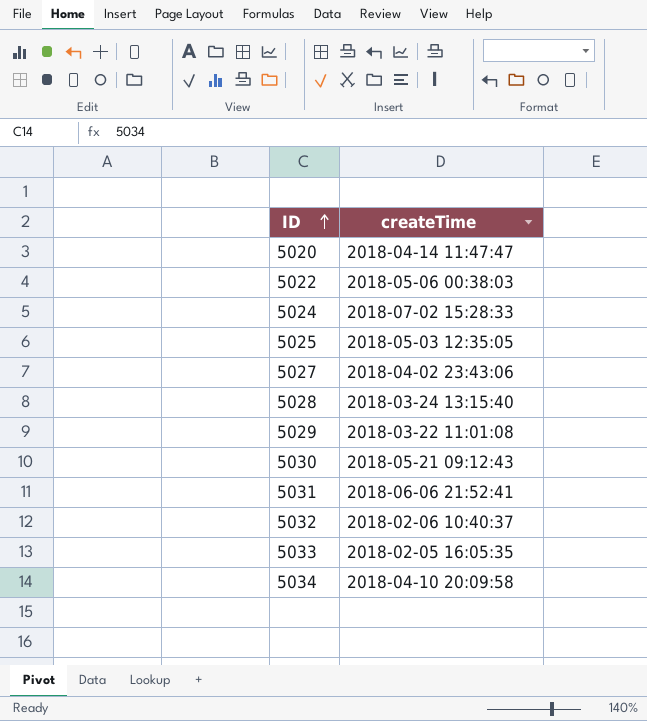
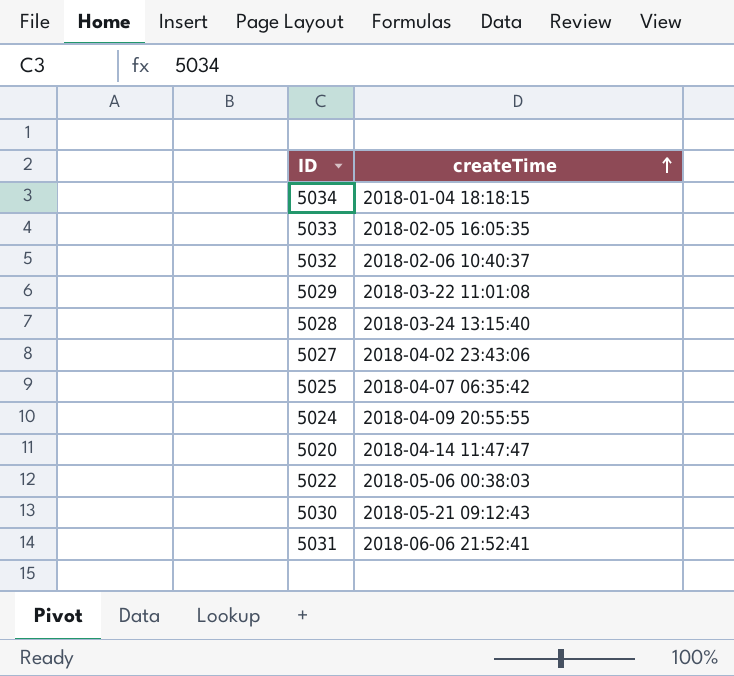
row order: ID ascending -> createTime ascending
5034 | createTime: 2018-04-10 20:09:58 -> 2018-01-04 18:18:15
5025 | createTime: 2018-05-03 12:35:05 -> 2018-04-07 06:35:42
5024 | createTime: 2018-07-02 15:28:33 -> 2018-04-09 20:55:55

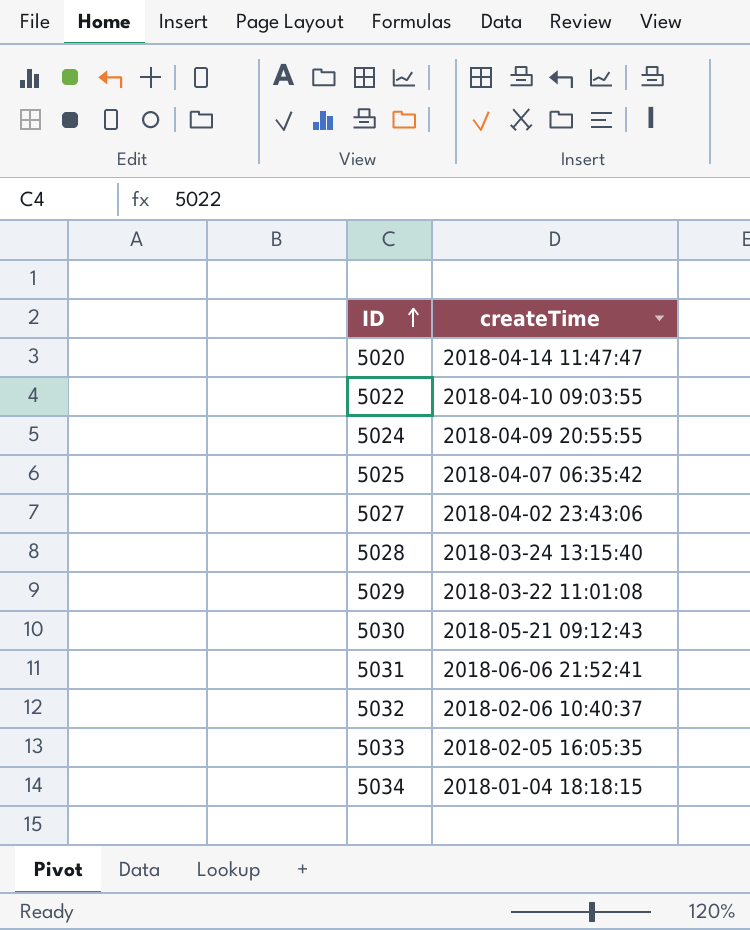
row order: createTime ascending -> ID ascending
5022 | createTime: 2018-05-06 00:38:03 -> 2018-04-10 09:03:55

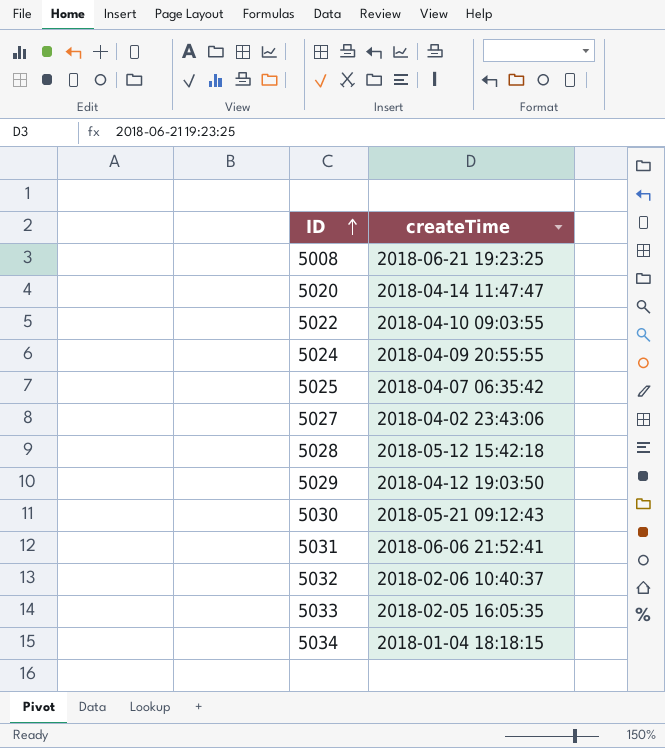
row 5008: none -> 2018-06-21 19:23:25
5028 | createTime: 2018-03-24 13:15:40 -> 2018-05-12 15:42:18
5029 | createTime: 2018-03-22 11:01:08 -> 2018-04-12 19:03:50

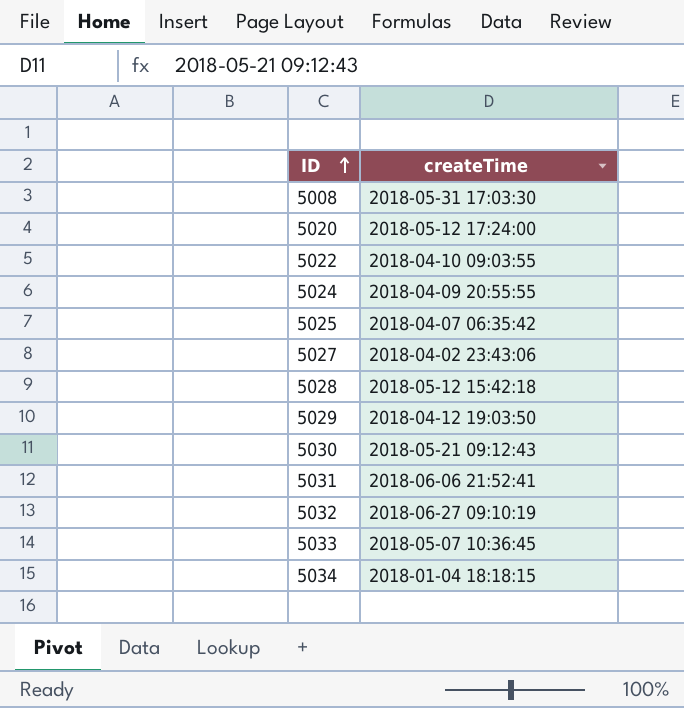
5008 | createTime: 2018-06-21 19:23:25 -> 2018-05-31 17:03:30
5020 | createTime: 2018-04-14 11:47:47 -> 2018-05-12 17:24:00
5032 | createTime: 2018-02-06 10:40:37 -> 2018-06-27 09:10:19
5033 | createTime: 2018-02-05 16:05:35 -> 2018-05-07 10:36:45

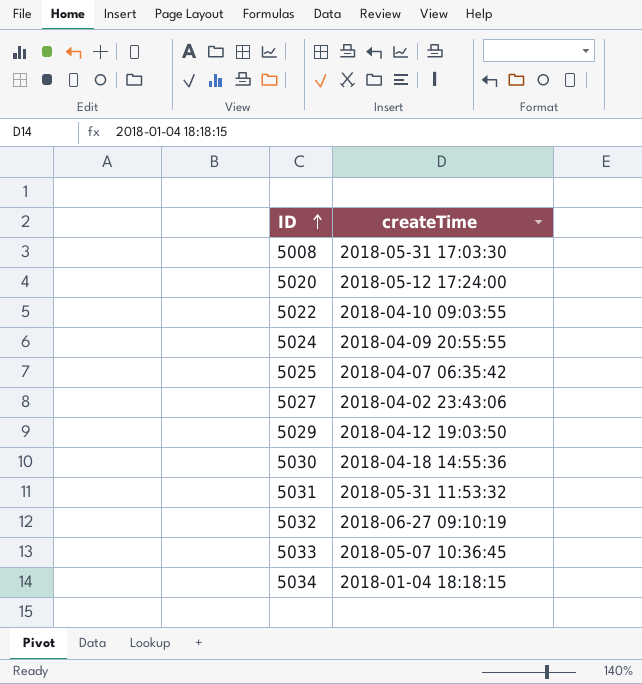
row 5028: 2018-05-12 15:42:18 -> none
5030 | createTime: 2018-05-21 09:12:43 -> 2018-04-18 14:55:36
5031 | createTime: 2018-06-06 21:52:41 -> 2018-05-31 11:53:32

